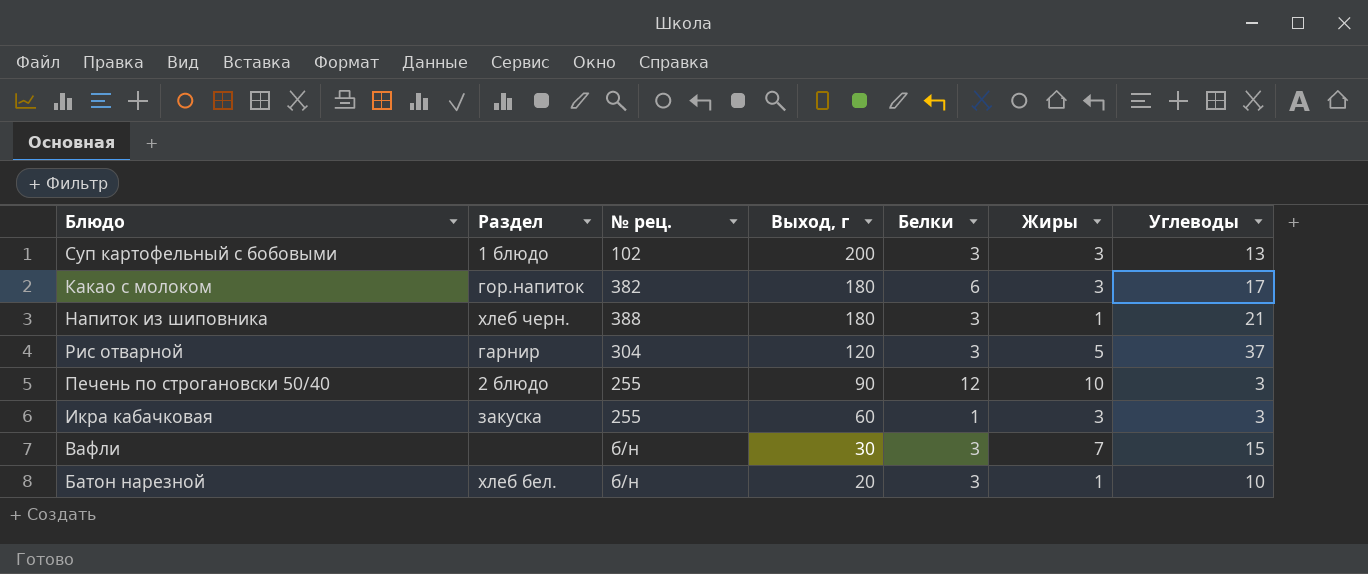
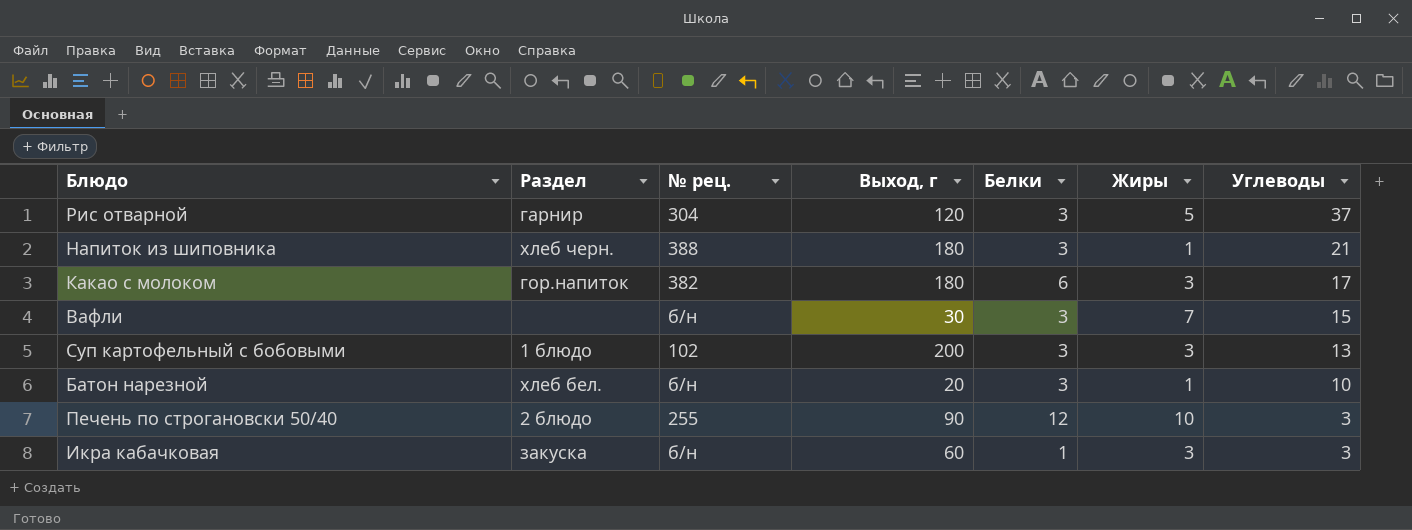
row order: Выход, г descending -> Углеводы descending
Икра кабачковая | № рец.: 255 -> б/н

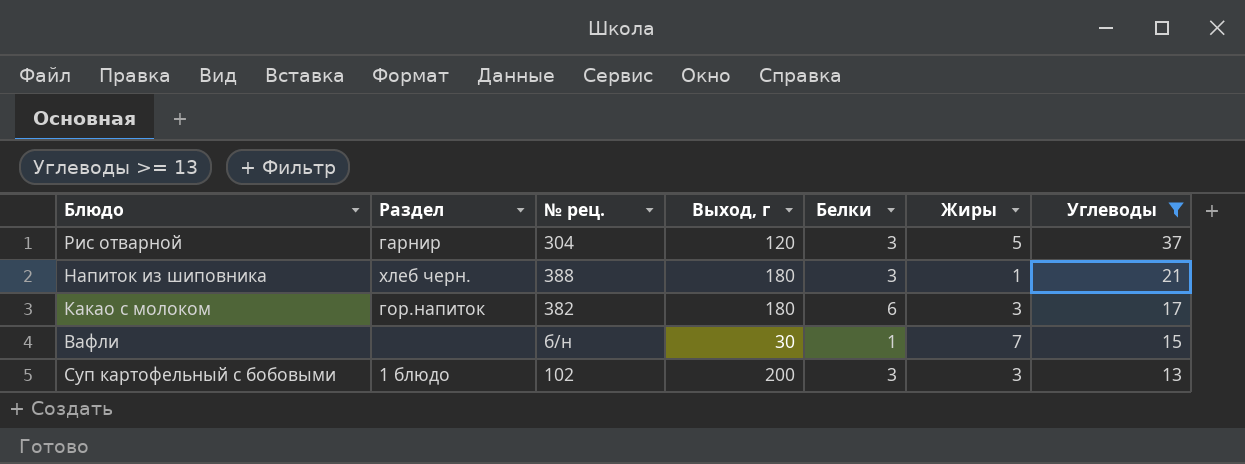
filter: none -> Углеводы >= 13
Вафли | Белки: 3 -> 1

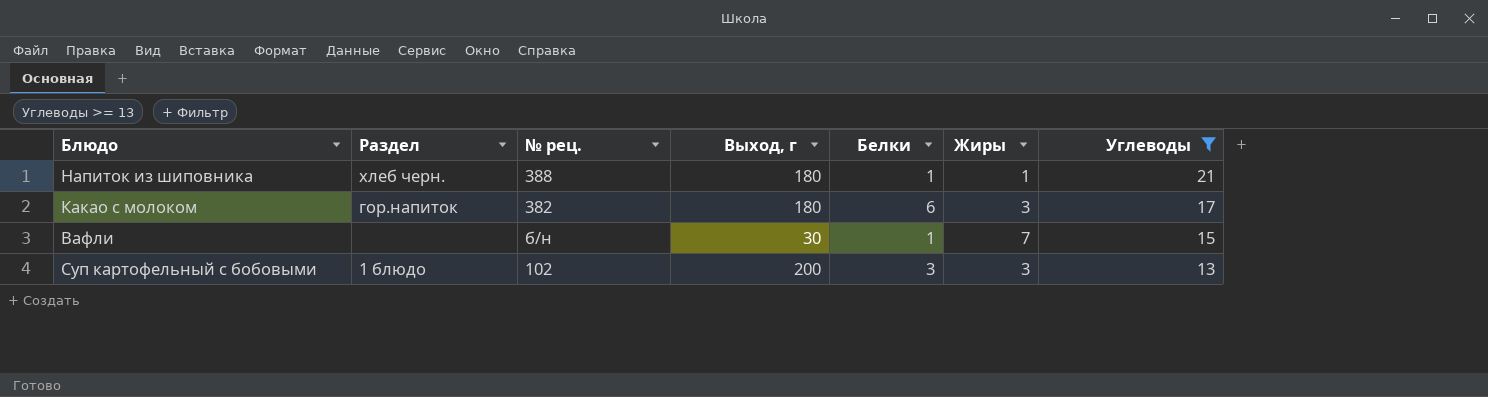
row Рис отварной: гарнир | 304 | 120 | 3 | 5 | 37 -> none
Напиток из шиповника | Белки: 3 -> 1

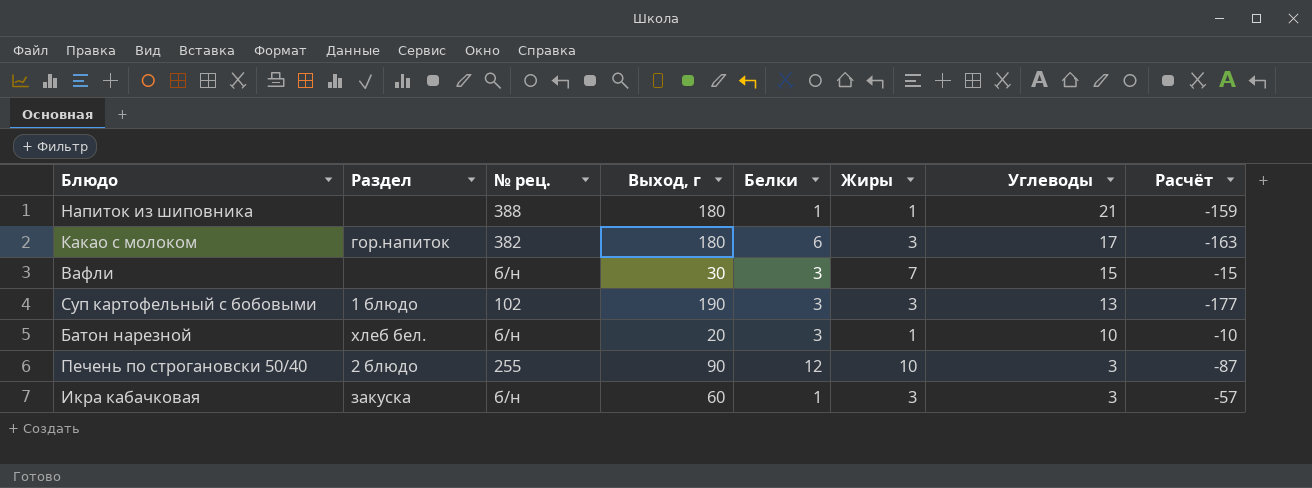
filter: Углеводы >= 13 -> none
column Расчёт | formula: none -> [Углеводы] - [Выход, г]
Напиток из шиповника | Раздел: хлеб черн. -> none
Вафли | Белки: 1 -> 3
Суп картофельный с бобовыми | Выход, г: 200 -> 190

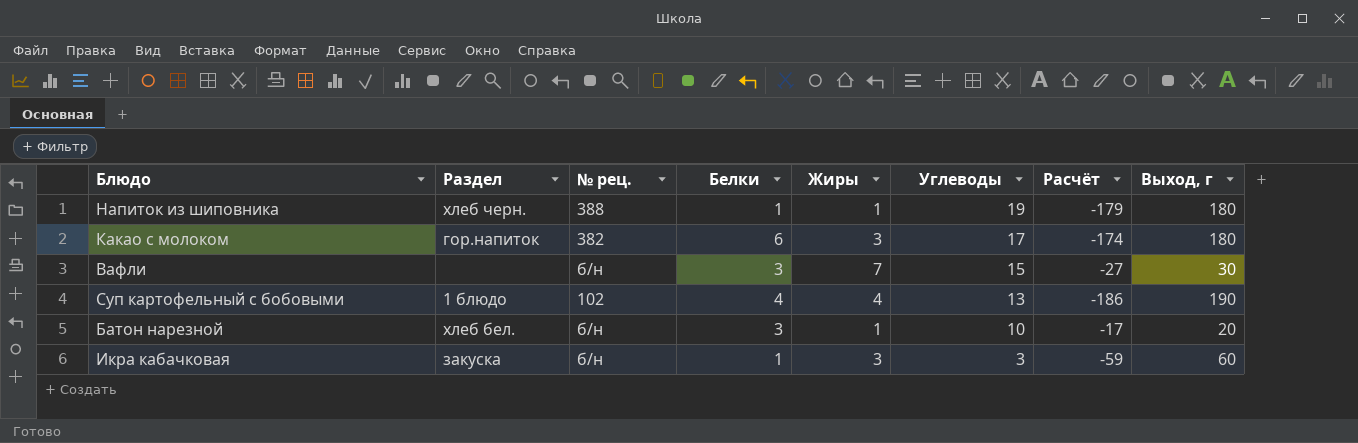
column Расчёт | formula: [Углеводы] - [Выход, г] -> [Белки] - [Выход, г]
column Выход, г | position: 4 -> 8
row Печень по строгановски 50/40: 2 блюдо | 255 | 90 | 12 | 10 | 3 | -87 -> none
Напиток из шиповника | Раздел: none -> хлеб черн.
Напиток из шиповника | Углеводы: 21 -> 19
Суп картофельный с бобовыми | Белки: 3 -> 4
Суп картофельный с бобовыми | Жиры: 3 -> 4

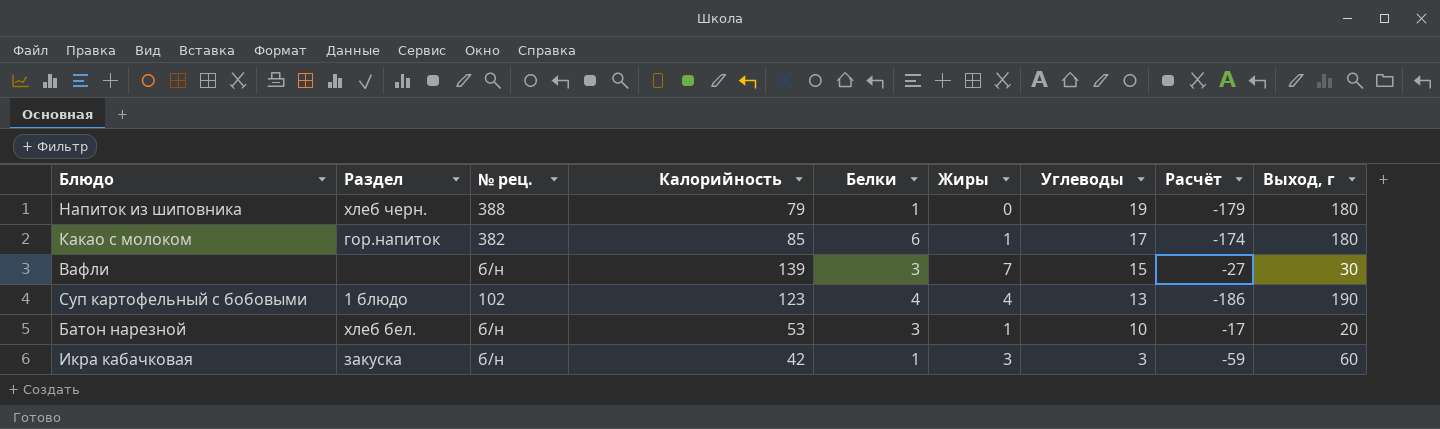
column Калорийность | position: none -> 4
Напиток из шиповника | Жиры: 1 -> 0
Какао с молоком | Жиры: 3 -> 1

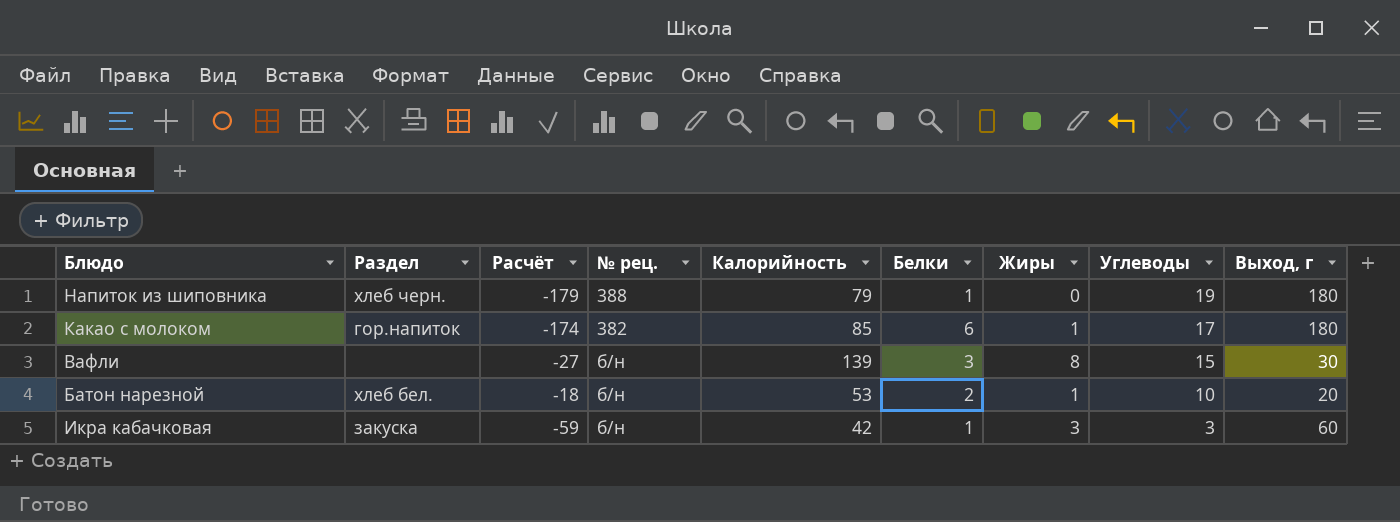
column Расчёт | position: 8 -> 3
row Суп картофельный с бобовыми: 1 блюдо | 102 | 123 | 4 | 4 | 13 | -186 | 190 -> none
Вафли | Жиры: 7 -> 8
Батон нарезной | Расчёт: -17 -> -18
Батон нарезной | Белки: 3 -> 2

